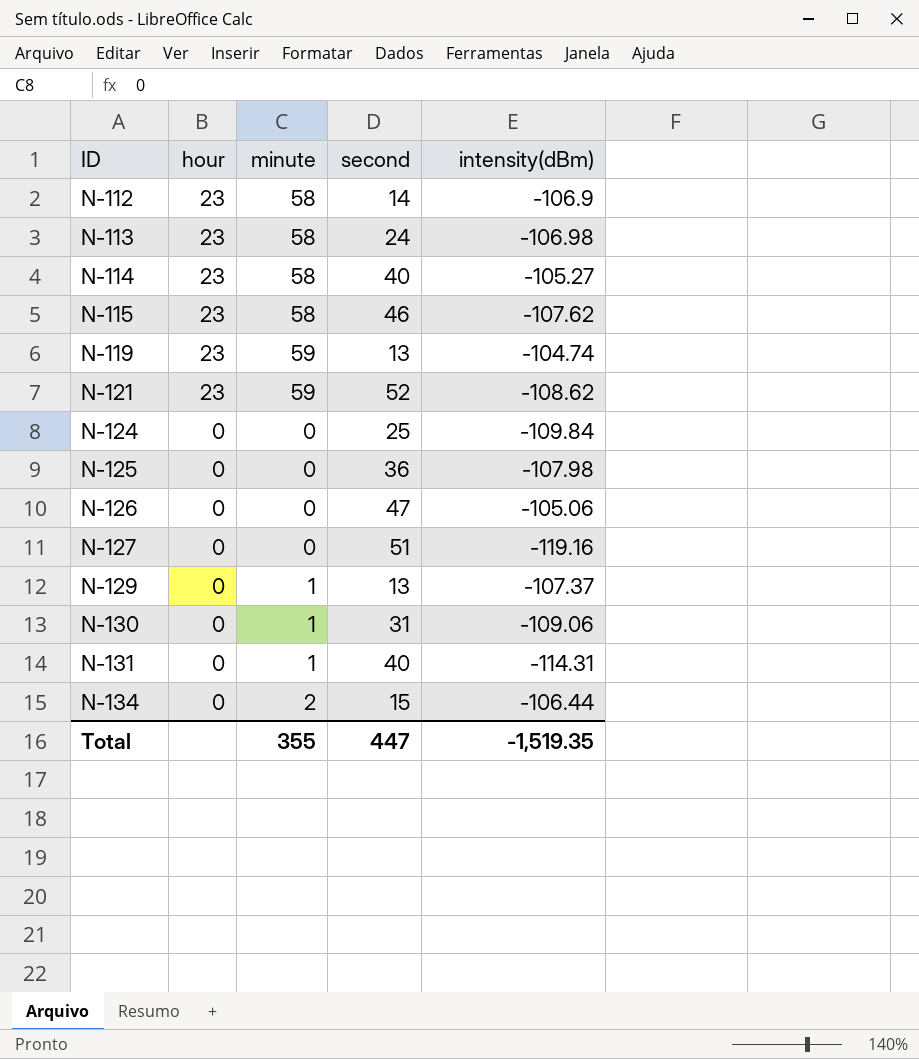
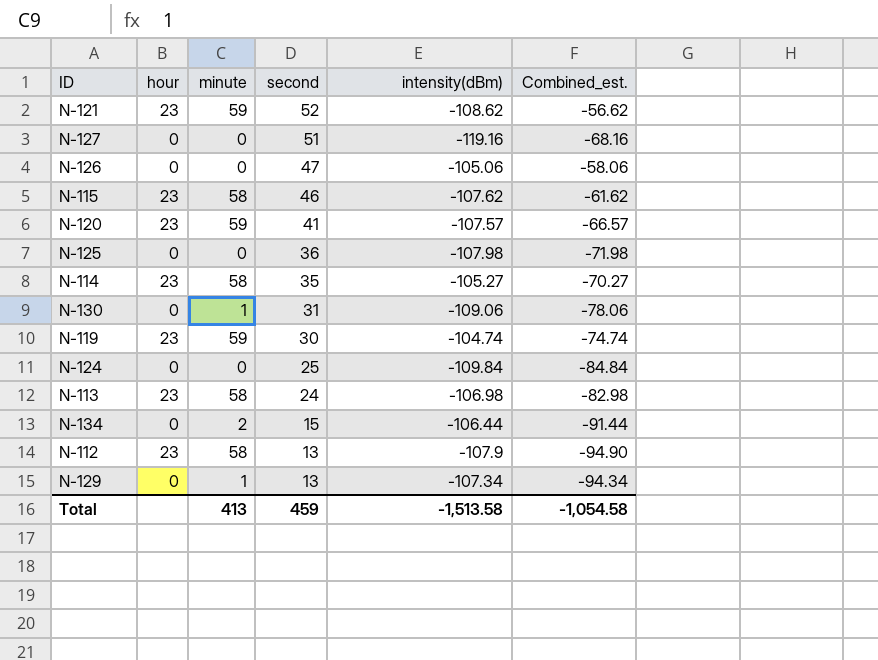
row order: ID ascending -> second descending
column Combined_est. | formula: none -> [second] + [intensity(dBm)]
row N-131: 0 | 1 | 40 | -114.31 -> none
row N-120: none -> 23 | 59 | 41 | -107.57 | -66.57
N-114 | second: 40 -> 35
N-119 | second: 13 -> 30
N-112 | second: 14 -> 13
N-112 | intensity(dBm): -106.9 -> -107.9
N-129 | intensity(dBm): -107.37 -> -107.34
Total | minute: 355 -> 413
Total | second: 447 -> 459
Total | intensity(dBm): -1,519.35 -> -1,513.58

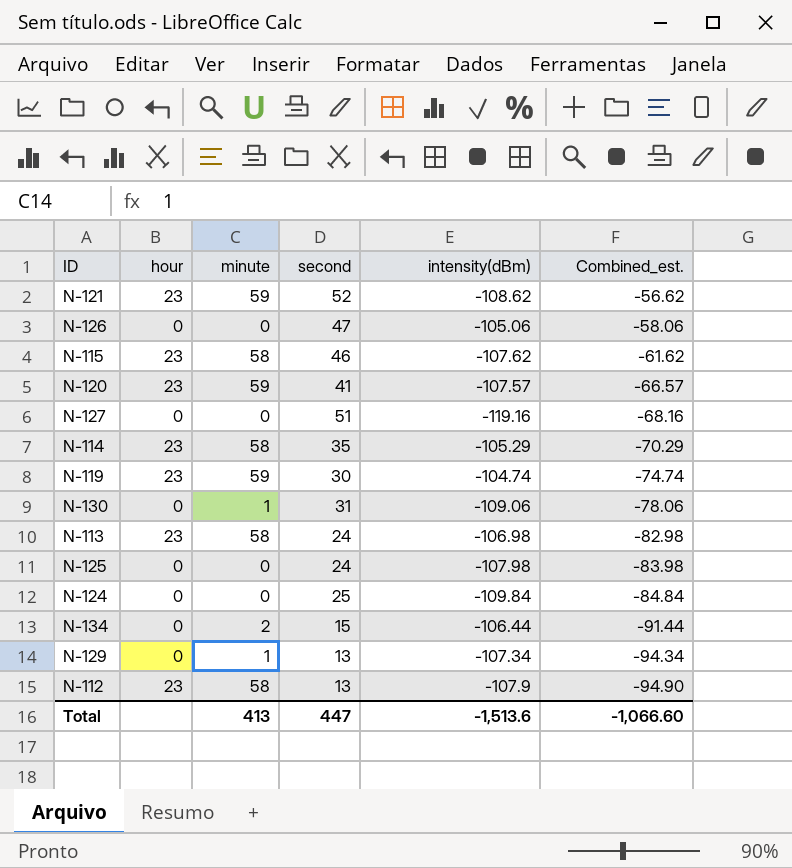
row order: second descending -> Combined_est. descending
N-114 | intensity(dBm): -105.27 -> -105.29
N-114 | Combined_est.: -70.27 -> -70.29
N-125 | second: 36 -> 24
N-125 | Combined_est.: -71.98 -> -83.98
Total | second: 459 -> 447
Total | intensity(dBm): -1,513.58 -> -1,513.6
Total | Combined_est.: -1,054.58 -> -1,066.60

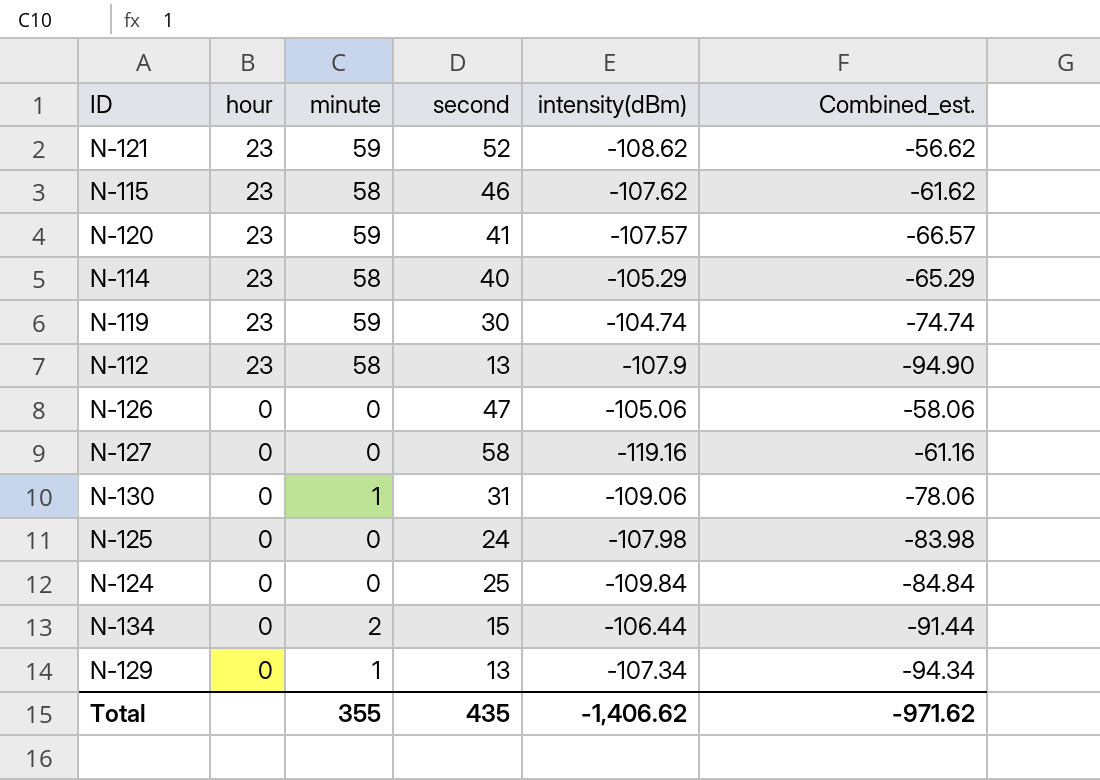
row order: Combined_est. descending -> hour descending
row N-113: 23 | 58 | 24 | -106.98 | -82.98 -> none
N-114 | second: 35 -> 40
N-114 | Combined_est.: -70.29 -> -65.29
N-127 | second: 51 -> 58
N-127 | Combined_est.: -68.16 -> -61.16
Total | minute: 413 -> 355
Total | second: 447 -> 435
Total | intensity(dBm): -1,513.6 -> -1,406.62
Total | Combined_est.: -1,066.60 -> -971.62

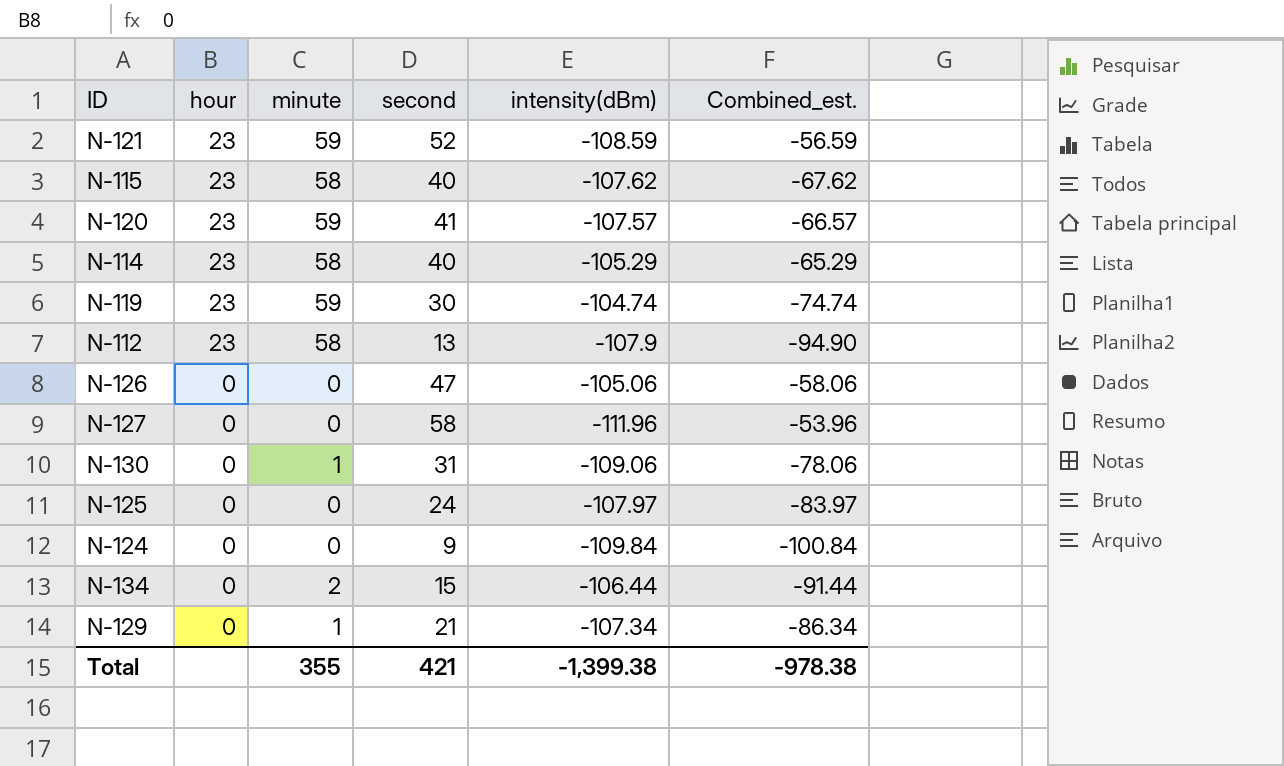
N-121 | intensity(dBm): -108.62 -> -108.59
N-121 | Combined_est.: -56.62 -> -56.59
N-115 | second: 46 -> 40
N-115 | Combined_est.: -61.62 -> -67.62
N-127 | intensity(dBm): -119.16 -> -111.96
N-127 | Combined_est.: -61.16 -> -53.96
N-125 | intensity(dBm): -107.98 -> -107.97
N-125 | Combined_est.: -83.98 -> -83.97
N-124 | second: 25 -> 9
N-124 | Combined_est.: -84.84 -> -100.84
N-129 | second: 13 -> 21
N-129 | Combined_est.: -94.34 -> -86.34
Total | second: 435 -> 421
Total | intensity(dBm): -1,406.62 -> -1,399.38
Total | Combined_est.: -971.62 -> -978.38

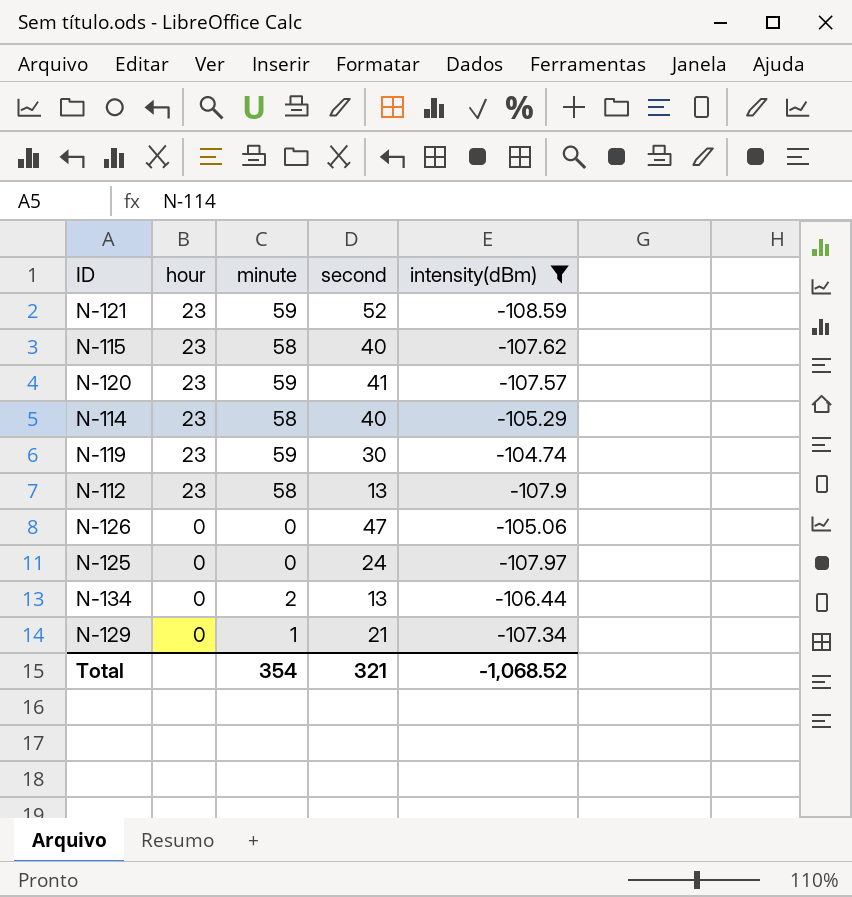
filter: none -> intensity(dBm) >= -108.59
column Combined_est. | formula: [second] + [intensity(dBm)] -> none
N-134 | second: 15 -> 13
Total | minute: 355 -> 354
Total | second: 421 -> 321
Total | intensity(dBm): -1,399.38 -> -1,068.52

